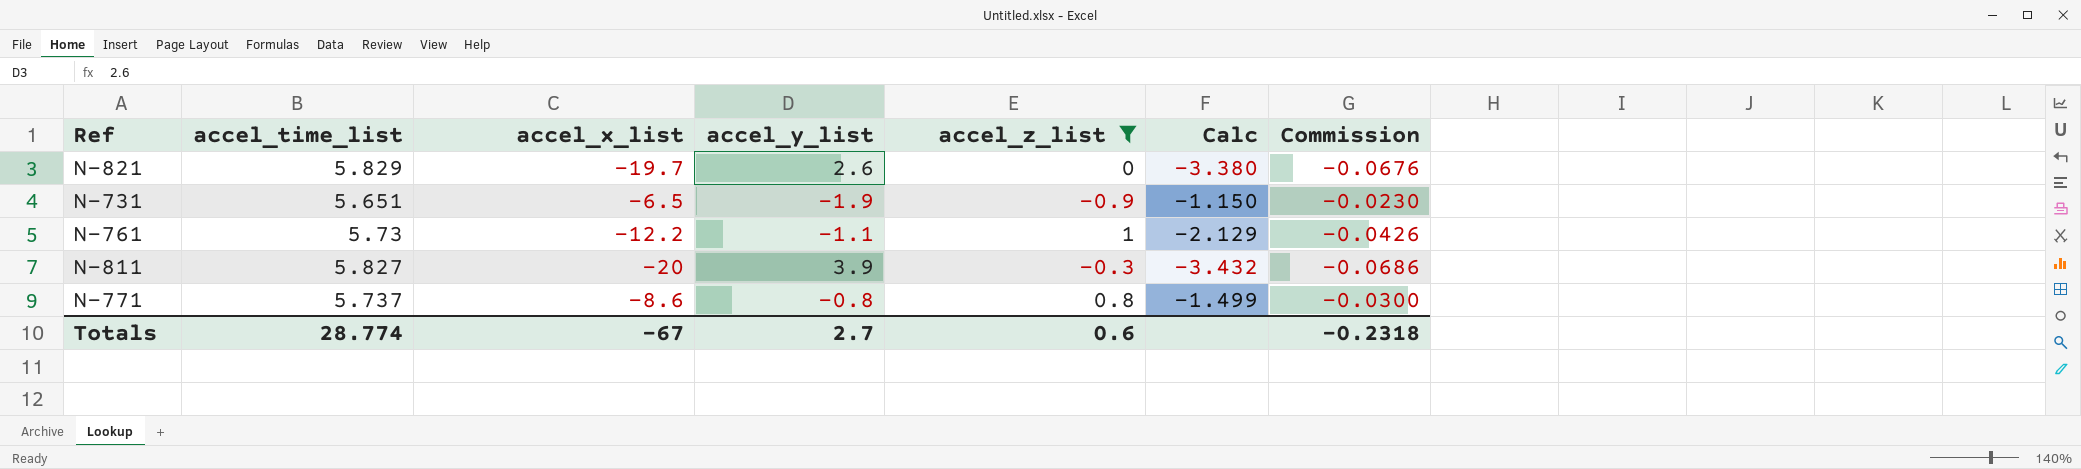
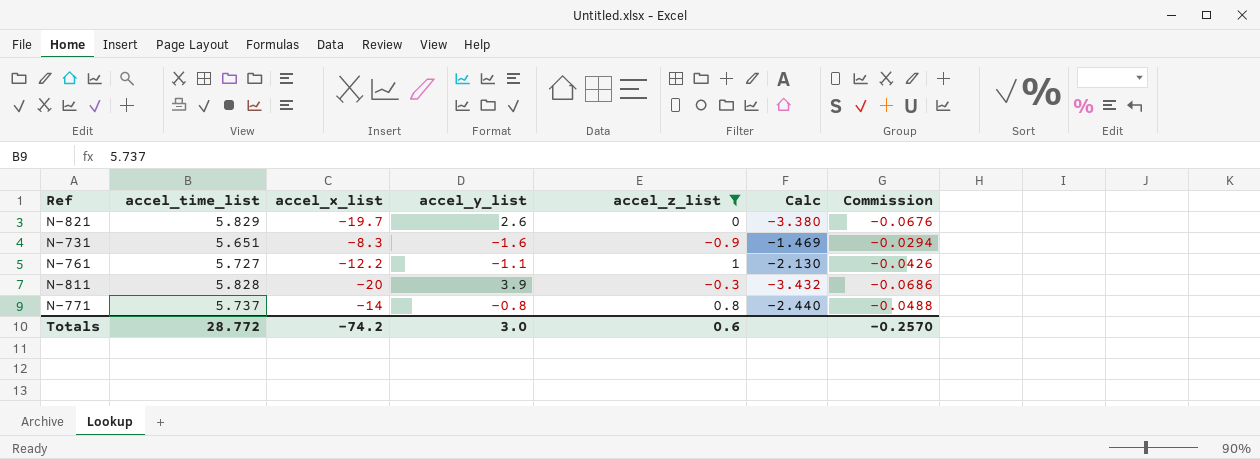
N-731 | accel_x_list: -6.5 -> -8.3
N-731 | accel_y_list: -1.9 -> -1.6
N-731 | Calc: -1.150 -> -1.469
N-731 | Commission: -0.0230 -> -0.0294
N-761 | accel_time_list: 5.73 -> 5.727
N-761 | Calc: -2.129 -> -2.130
N-811 | accel_time_list: 5.827 -> 5.828
N-771 | accel_x_list: -8.6 -> -14
N-771 | Calc: -1.499 -> -2.440
N-771 | Commission: -0.0300 -> -0.0488
Totals | accel_time_list: 28.774 -> 28.772
Totals | accel_x_list: -67 -> -74.2
Totals | accel_y_list: 2.7 -> 3.0
Totals | Commission: -0.2318 -> -0.2570

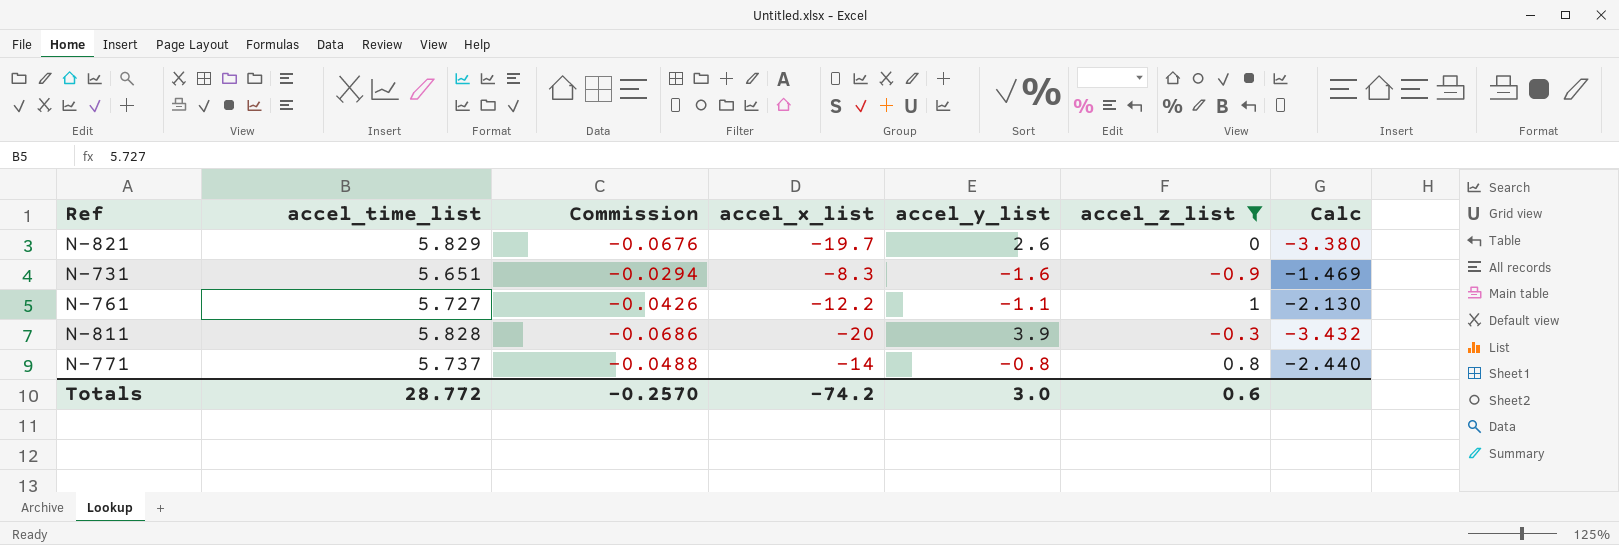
column Commission | position: 7 -> 3

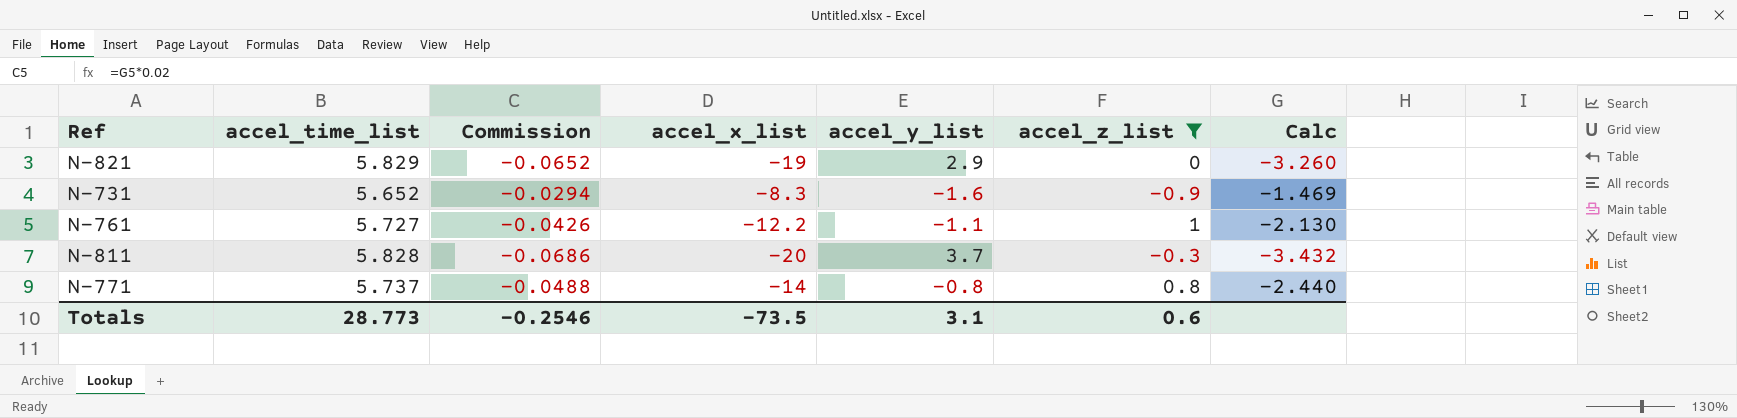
N-821 | Commission: -0.0676 -> -0.0652
N-821 | accel_x_list: -19.7 -> -19
N-821 | accel_y_list: 2.6 -> 2.9
N-821 | Calc: -3.380 -> -3.260
N-731 | accel_time_list: 5.651 -> 5.652
N-811 | accel_y_list: 3.9 -> 3.7
Totals | accel_time_list: 28.772 -> 28.773
Totals | Commission: -0.2570 -> -0.2546
Totals | accel_x_list: -74.2 -> -73.5
Totals | accel_y_list: 3.0 -> 3.1

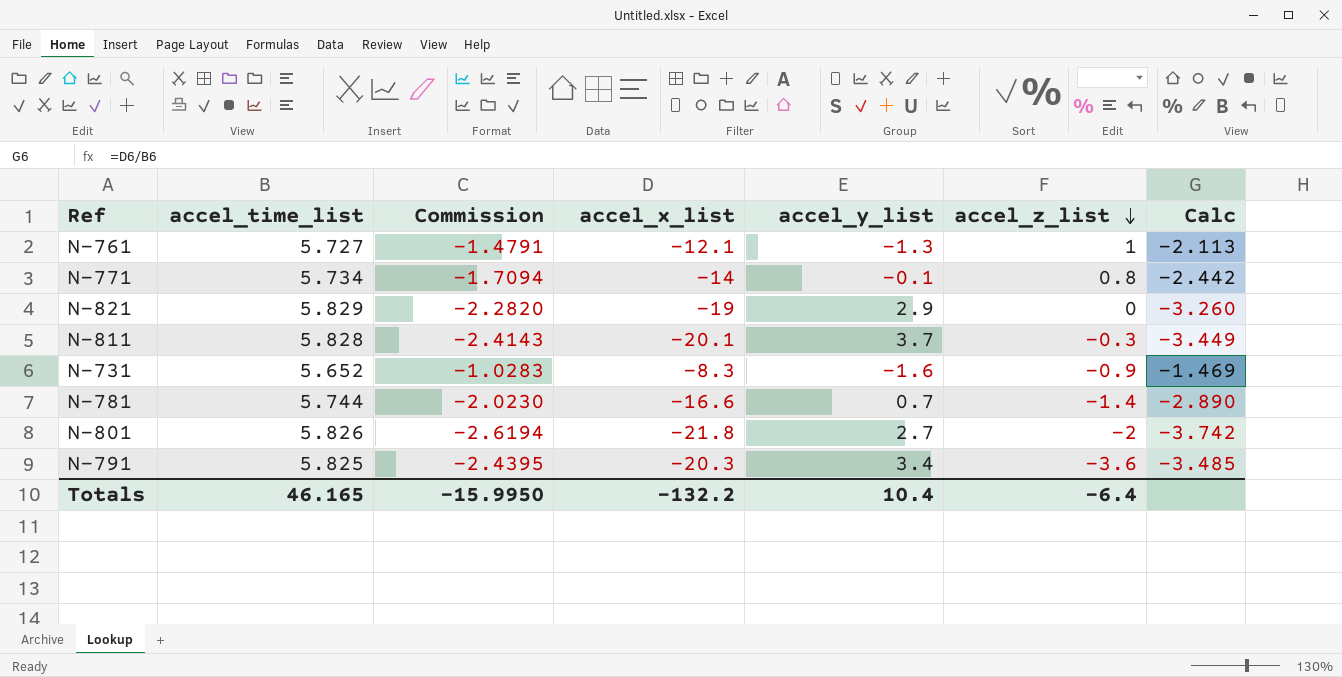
filter: accel_z_list >= -0.9 -> none
row order: none -> accel_z_list descending
column Commission | formula: [Calc] * 0.02 -> [Calc] * 0.7
N-761 | accel_x_list: -12.2 -> -12.1
N-761 | accel_y_list: -1.1 -> -1.3
N-761 | Calc: -2.130 -> -2.113
N-771 | accel_time_list: 5.737 -> 5.734
N-771 | accel_y_list: -0.8 -> -0.1
N-771 | Calc: -2.440 -> -2.442
N-811 | accel_x_list: -20 -> -20.1
N-811 | Calc: -3.432 -> -3.449
Totals | accel_time_list: 28.773 -> 46.165
Totals | Commission: -0.2546 -> -15.9950
Totals | accel_x_list: -73.5 -> -132.2
Totals | accel_y_list: 3.1 -> 10.4
Totals | accel_z_list: 0.6 -> -6.4

